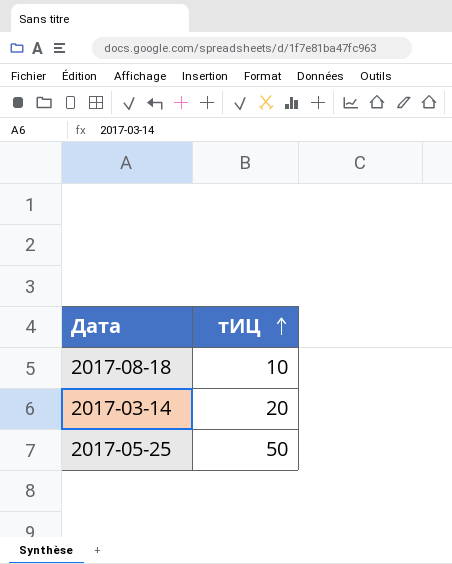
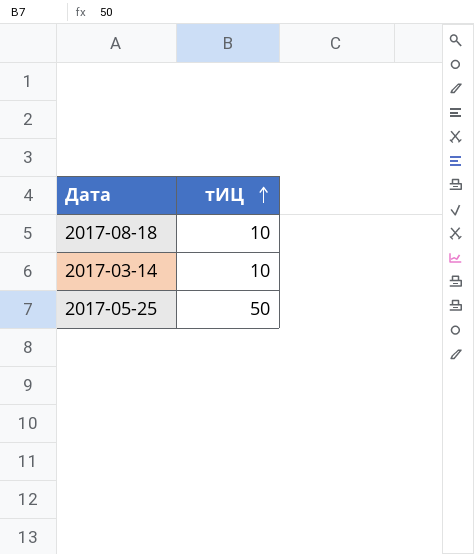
2017-03-14 | тИЦ: 20 -> 10

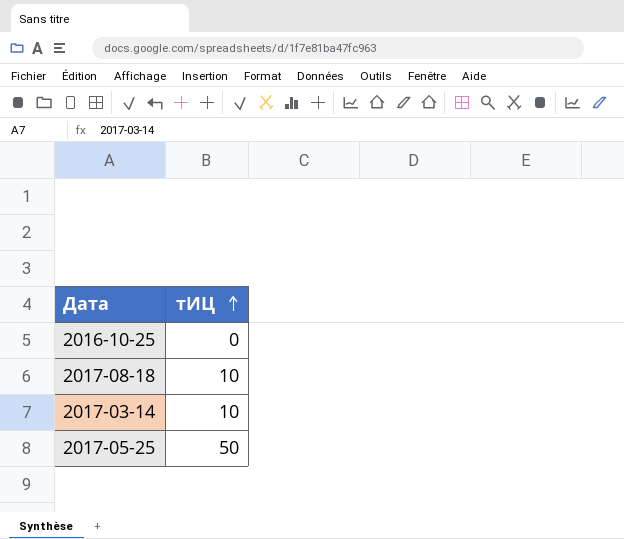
row 2016-10-25: none -> 0

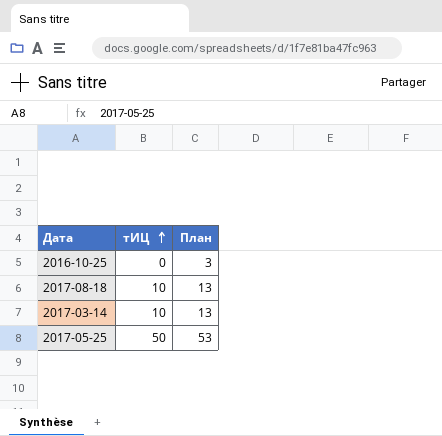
column План | formula: none -> [тИЦ] + 3

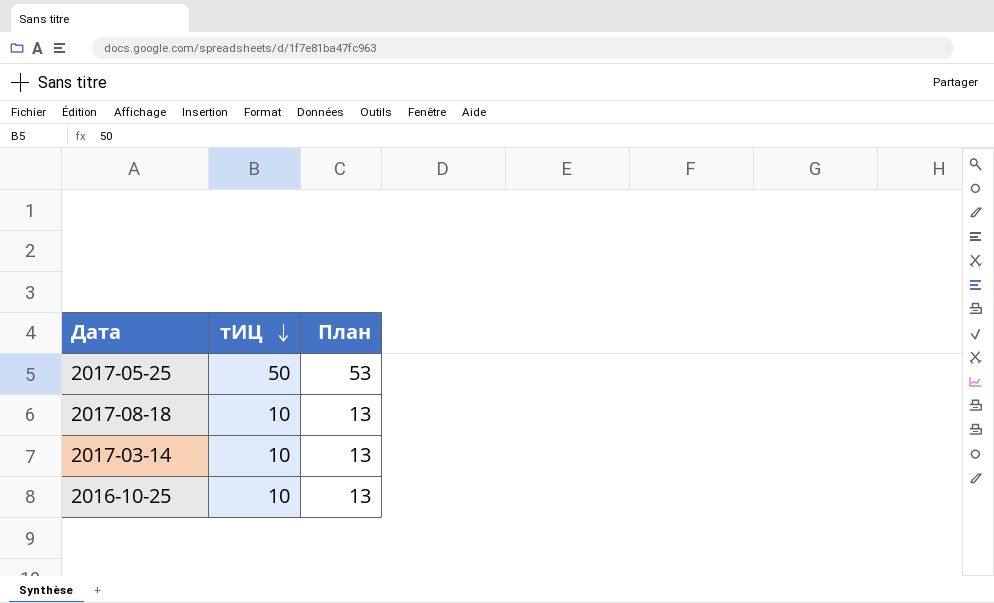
row order: тИЦ ascending -> тИЦ descending
2016-10-25 | тИЦ: 0 -> 10
2016-10-25 | План: 3 -> 13

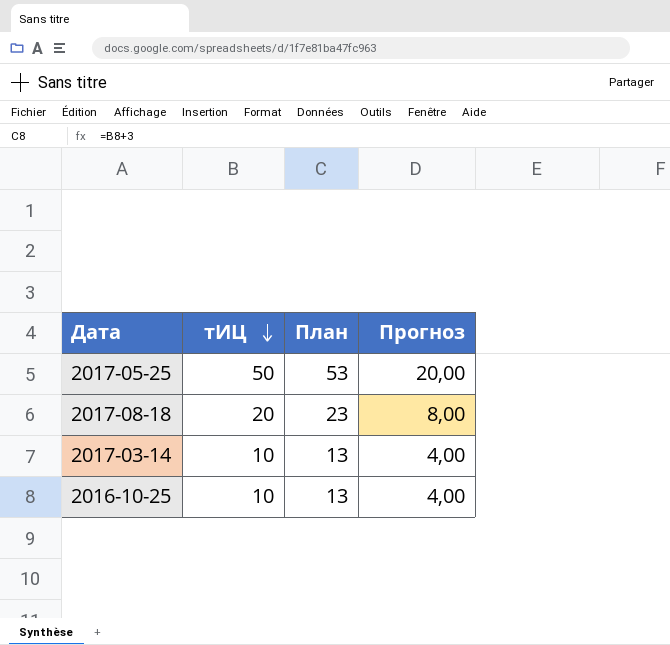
column Прогноз | formula: none -> [тИЦ] * 0,4
2017-08-18 | тИЦ: 10 -> 20
2017-08-18 | План: 13 -> 23

